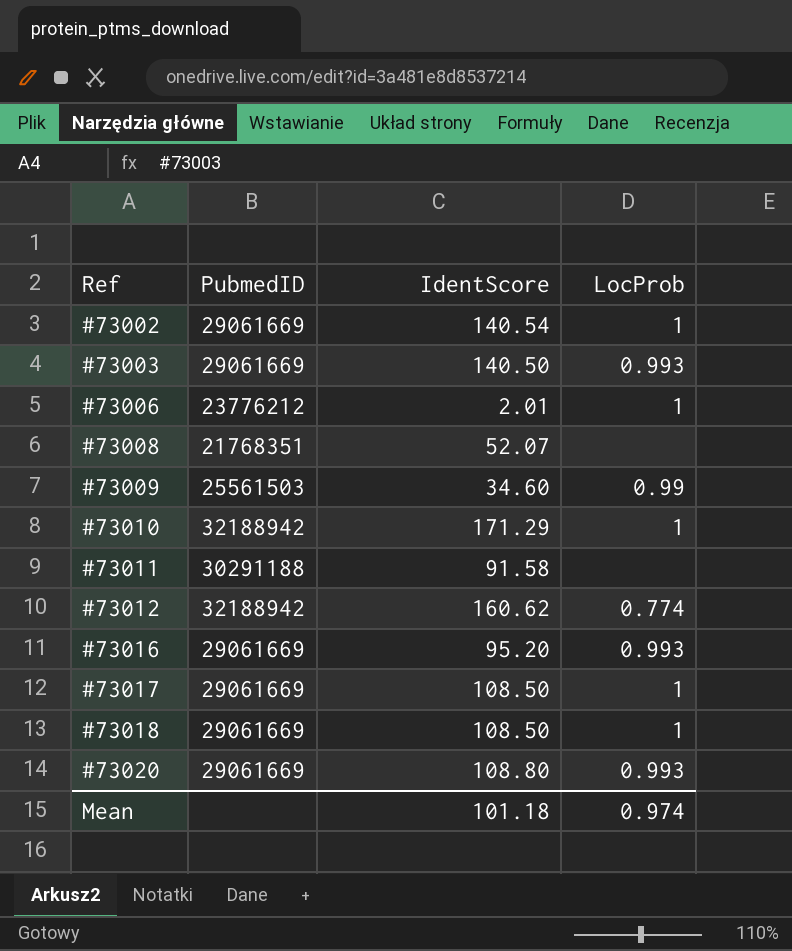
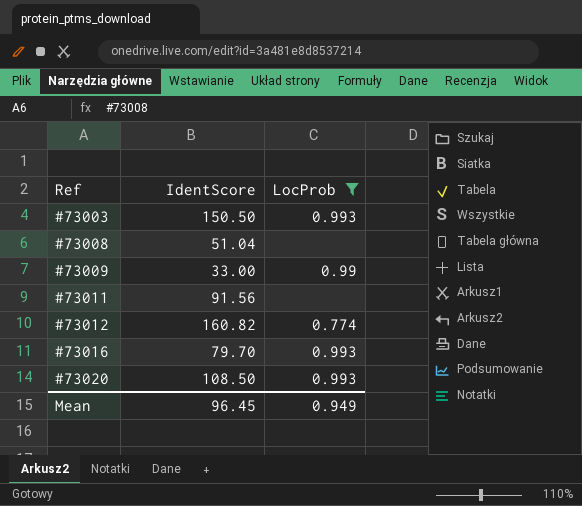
filter: none -> LocProb != 1
column PubmedID | position: 2 -> none
#73003 | IdentScore: 140.50 -> 150.50
#73008 | IdentScore: 52.07 -> 51.04
#73009 | IdentScore: 34.60 -> 33.00
#73011 | IdentScore: 91.58 -> 91.56
#73012 | IdentScore: 160.62 -> 160.82
#73016 | IdentScore: 95.20 -> 79.70
#73020 | IdentScore: 108.80 -> 108.50
Mean | IdentScore: 101.18 -> 96.45
Mean | LocProb: 0.974 -> 0.949

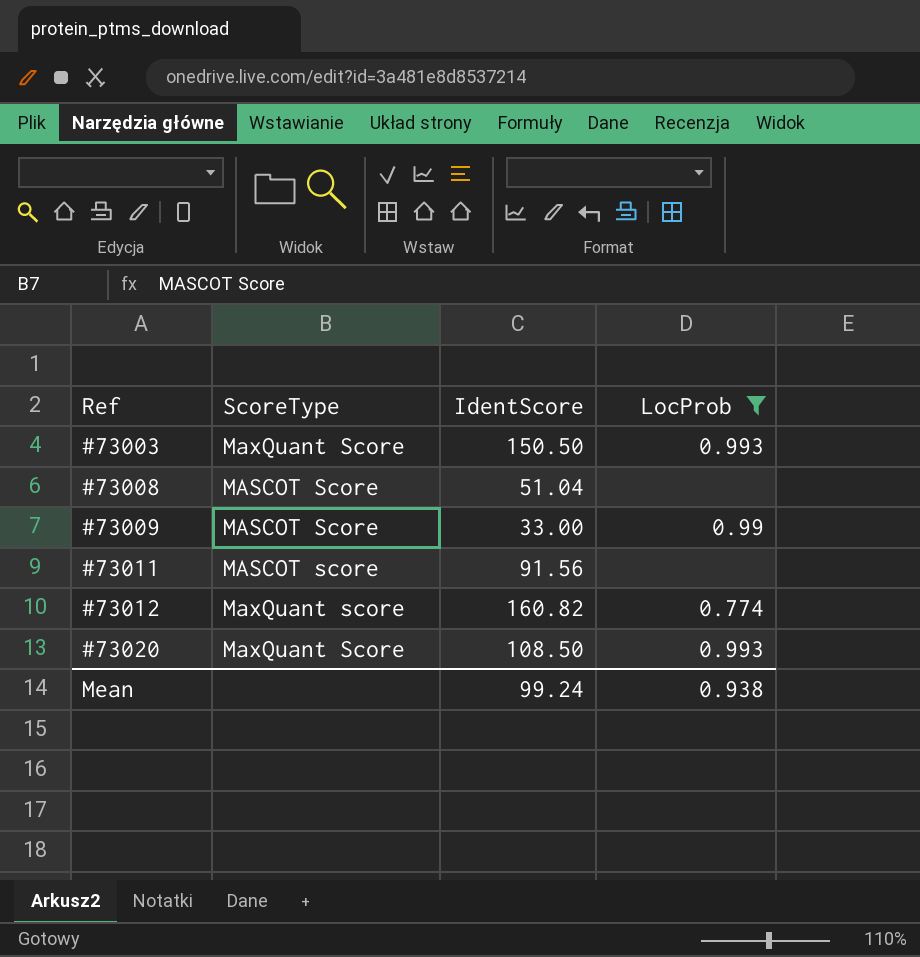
column ScoreType | position: none -> 2
row #73016: 79.70 | 0.993 -> none
Mean | IdentScore: 96.45 -> 99.24
Mean | LocProb: 0.949 -> 0.938

